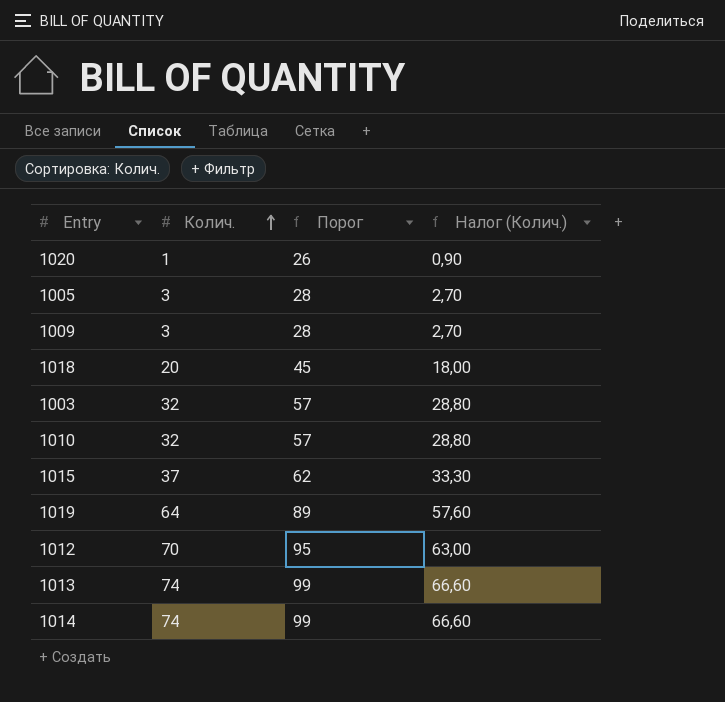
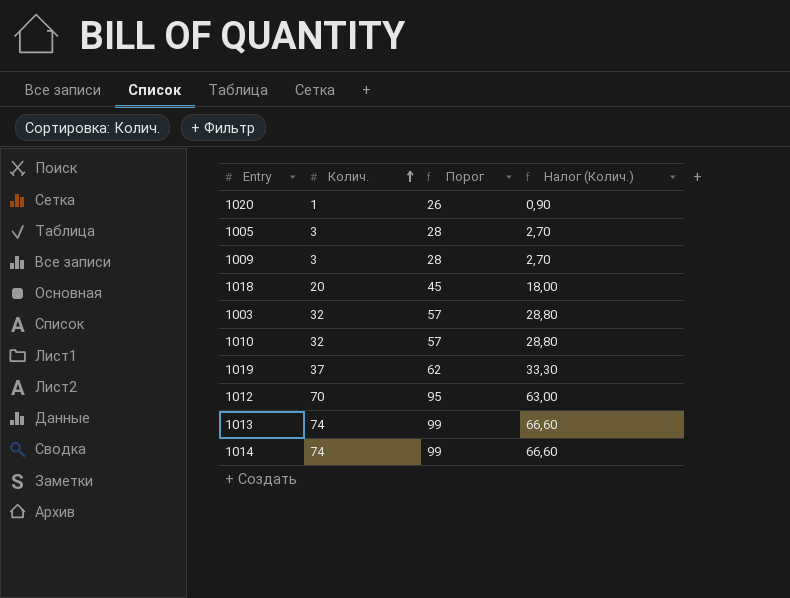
row 1015: 37 | 62 | 33,30 -> none
1019 | Колич.: 64 -> 37
1019 | Порог: 89 -> 62
1019 | Налог (Колич.): 57,60 -> 33,30

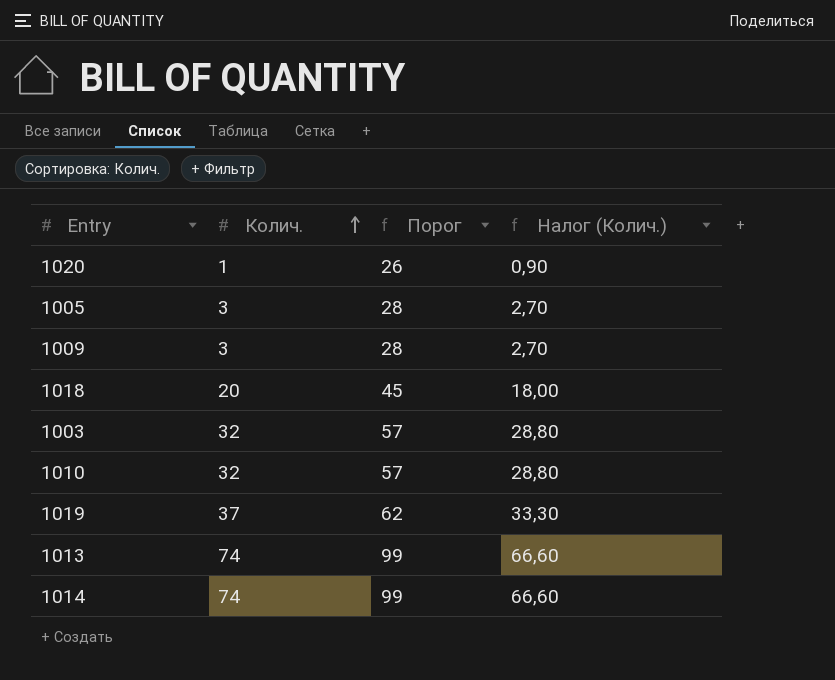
row 1012: 70 | 95 | 63,00 -> none

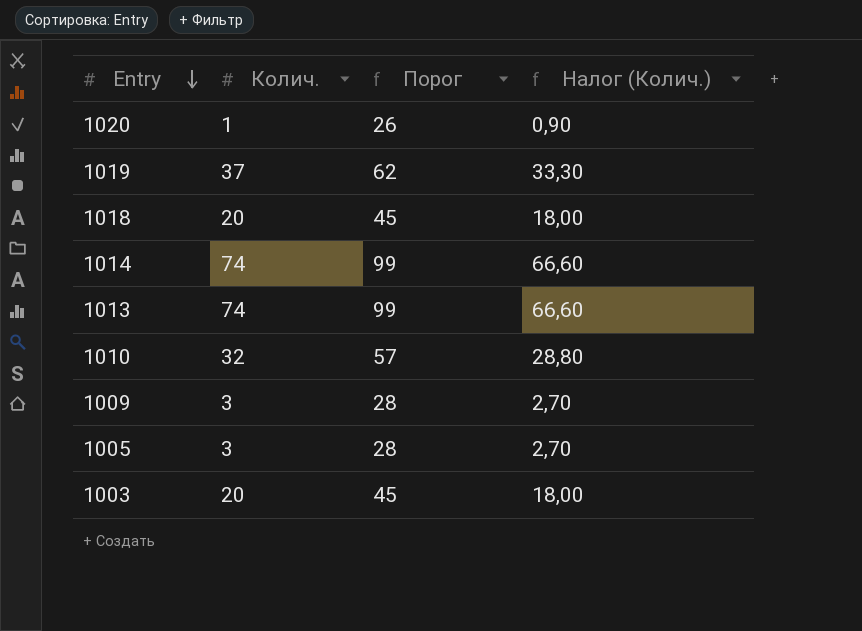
row order: Колич. ascending -> Entry descending
1003 | Колич.: 32 -> 20
1003 | Порог: 57 -> 45
1003 | Налог (Колич.): 28,80 -> 18,00

